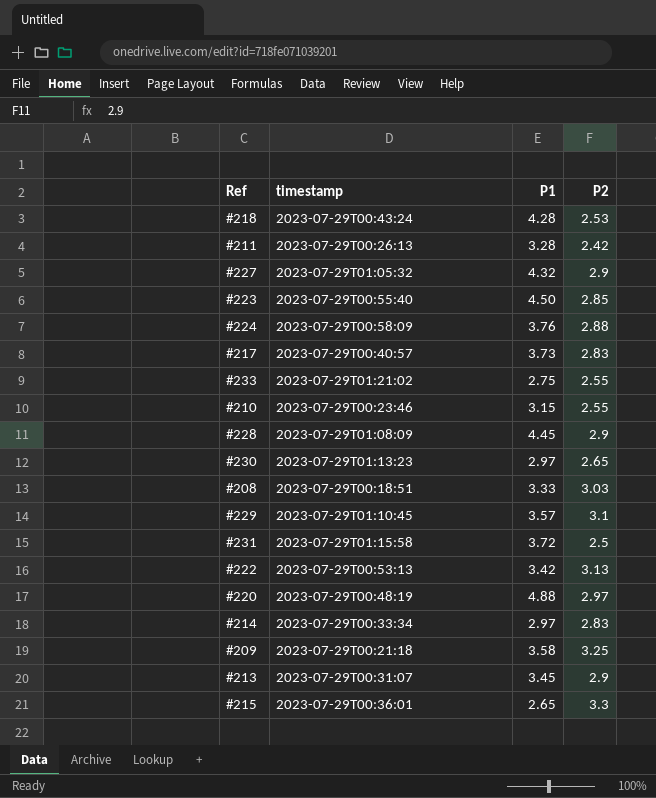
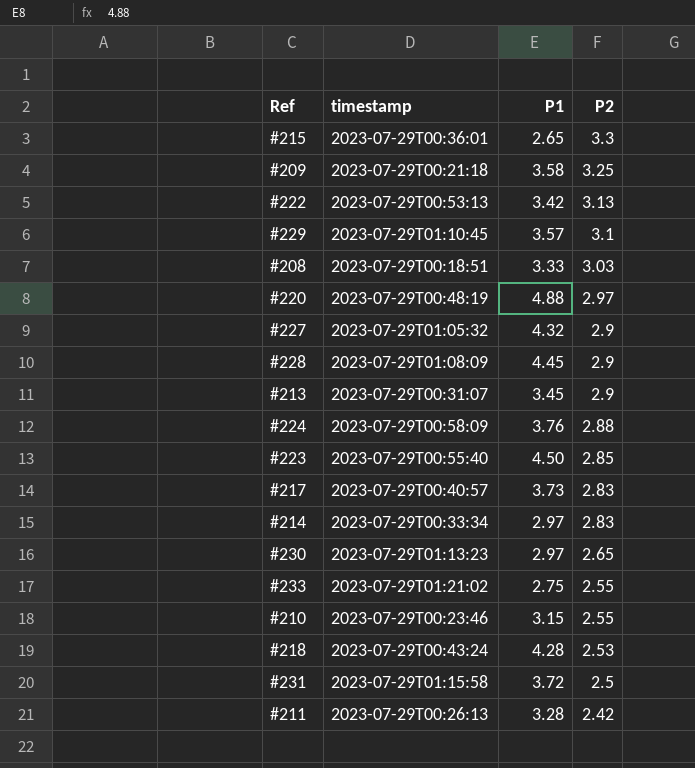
row order: none -> P2 descending

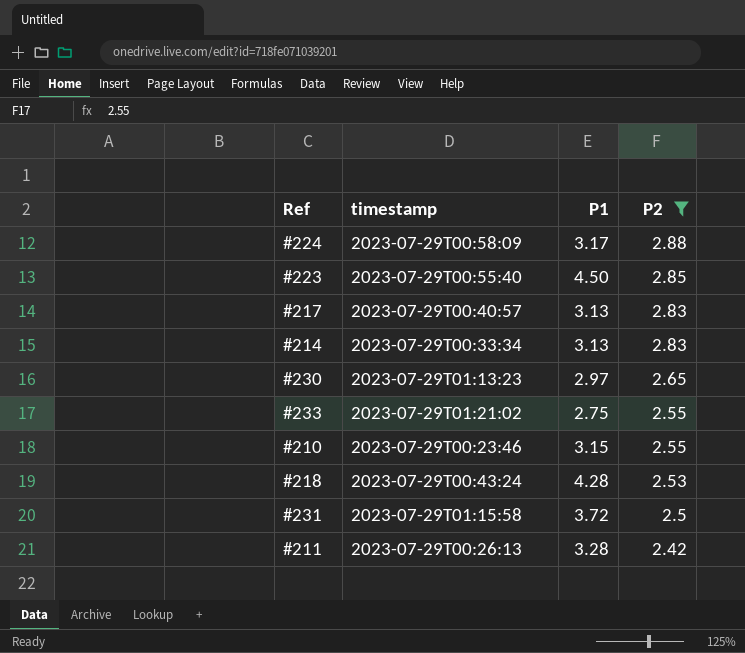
filter: none -> P2 <= 2.88
#224 | P1: 3.76 -> 3.17
#217 | P1: 3.73 -> 3.13
#214 | P1: 2.97 -> 3.13

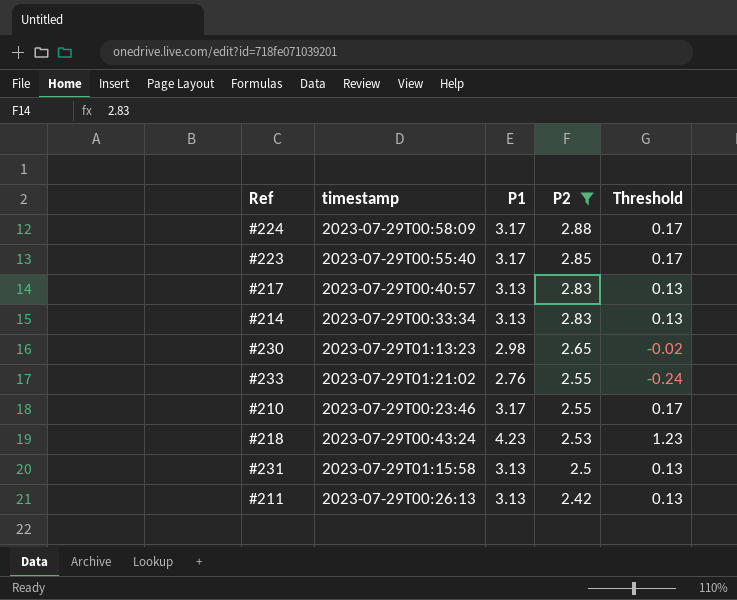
column Threshold | formula: none -> [P1] - 3
#223 | P1: 4.50 -> 3.17
#230 | P1: 2.97 -> 2.98
#233 | P1: 2.75 -> 2.76
#210 | P1: 3.15 -> 3.17
#218 | P1: 4.28 -> 4.23
#231 | P1: 3.72 -> 3.13
#211 | P1: 3.28 -> 3.13

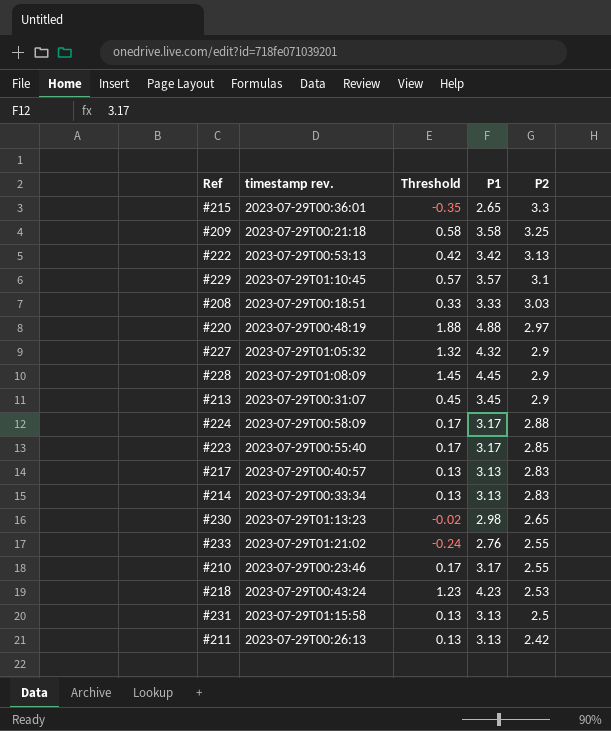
filter: P2 <= 2.88 -> none
column name: timestamp -> timestamp rev.
column Threshold | position: 5 -> 3

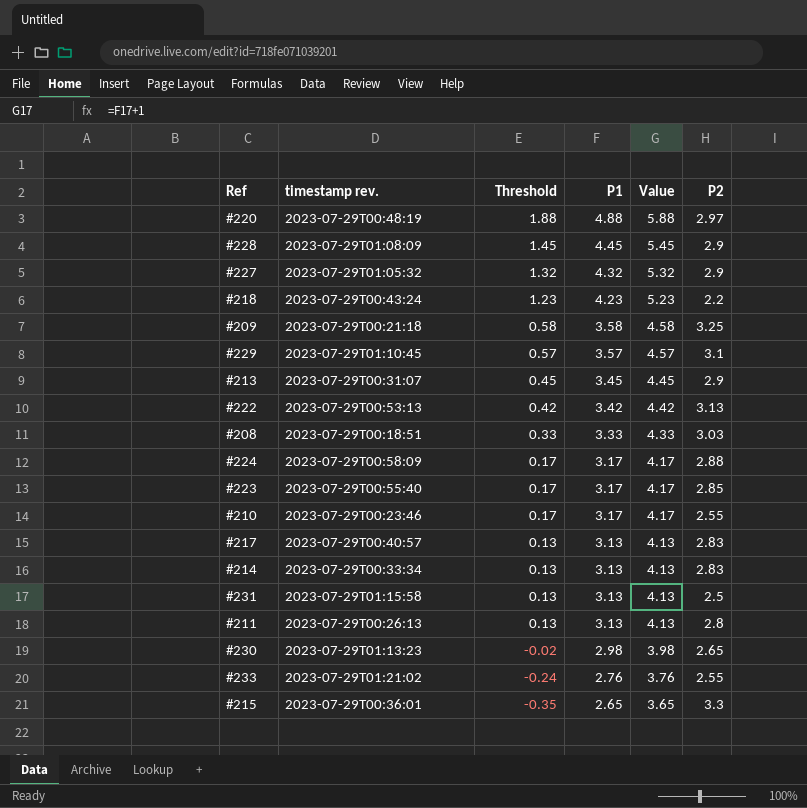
row order: P2 descending -> Threshold descending
column Value | formula: none -> [P1] + 1
#218 | P2: 2.53 -> 2.2
#211 | P2: 2.42 -> 2.8

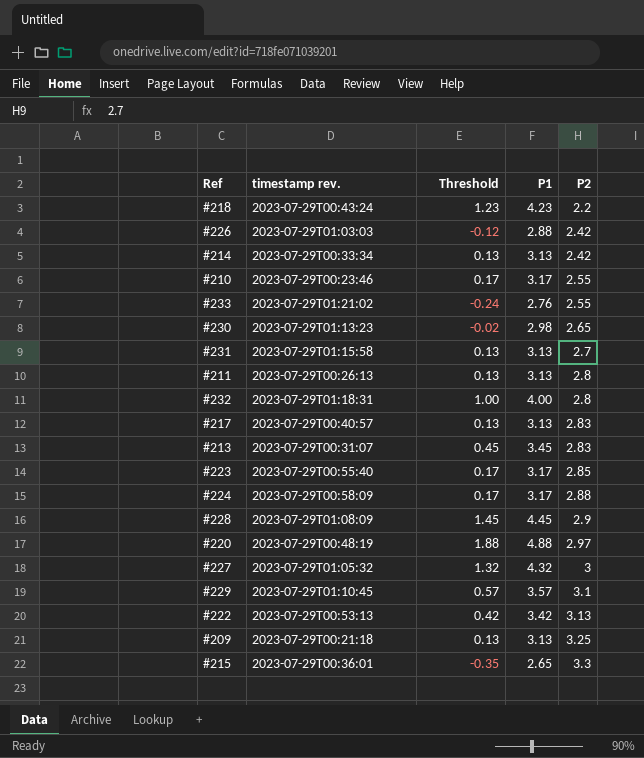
row order: Threshold descending -> P2 ascending
column Value | formula: [P1] + 1 -> none
row #208: 2023-07-29T00:18:51 | 0.33 | 3.33 | 4.33 | 3.03 -> none
row #226: none -> 2023-07-29T01:03:03 | -0.12 | 2.88 | 2.42
#214 | P2: 2.83 -> 2.42
#231 | P2: 2.5 -> 2.7
row #232: none -> 2023-07-29T01:18:31 | 1.00 | 4.00 | 2.8
#213 | P2: 2.9 -> 2.83
#227 | P2: 2.9 -> 3
#209 | Threshold: 0.58 -> 0.13
#209 | P1: 3.58 -> 3.13

